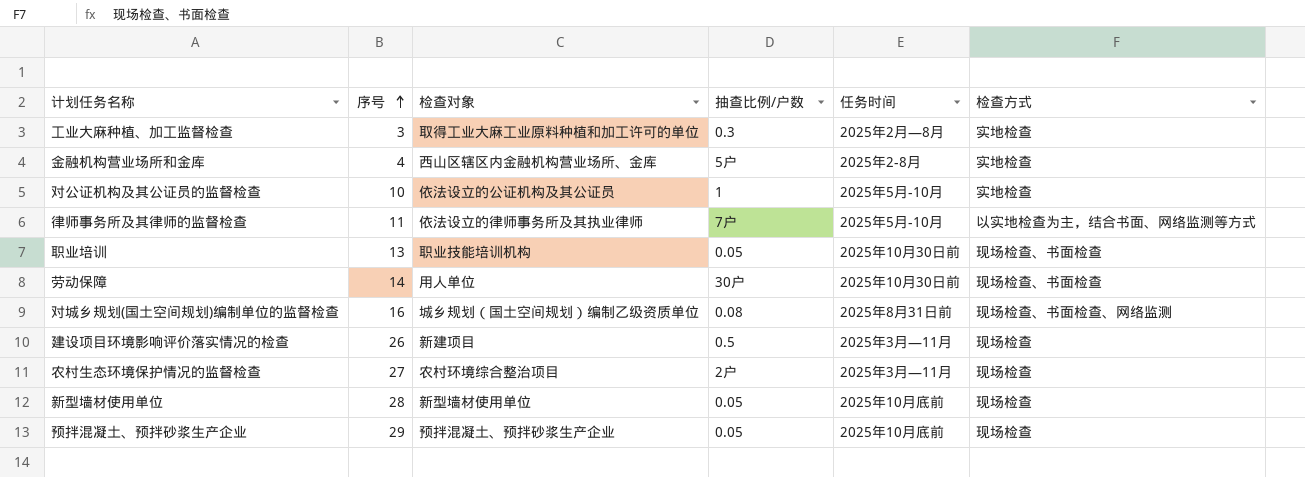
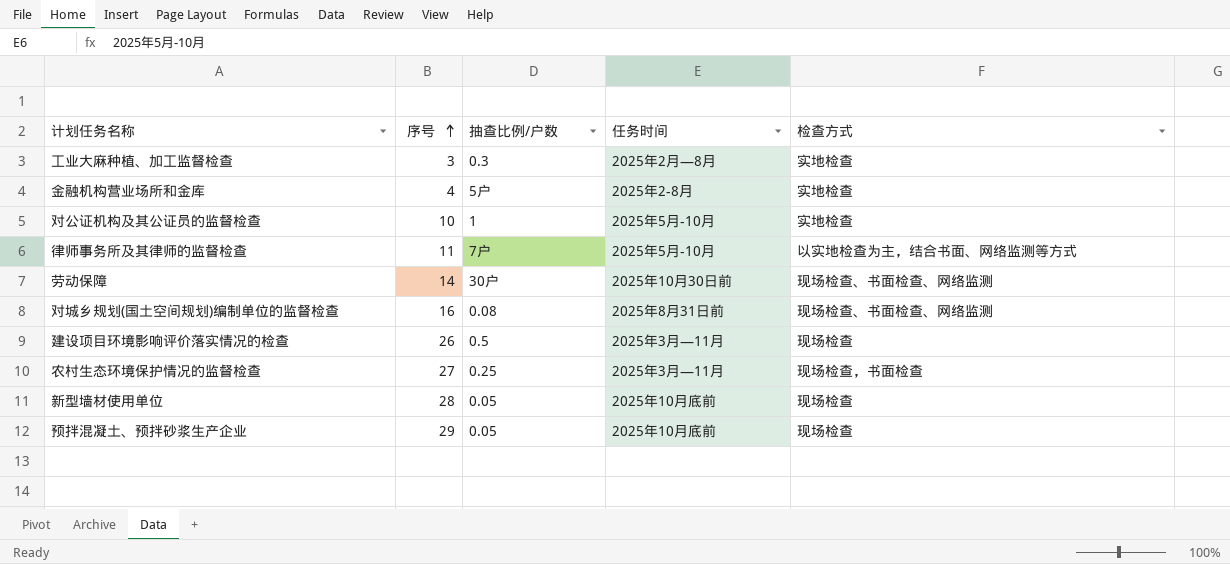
column 检查对象 | position: 3 -> none
row 职业培训: 13 | 职业技能培训机构 | 0.05 | 2025年10月30日前 | 现场检查、书面检查 -> none
劳动保障 | 检查方式: 现场检查、书面检查 -> 现场检查、书面检查、网络监测
农村生态环境保护情况的监督检查 | 抽查比例/户数: 2户 -> 0.25
农村生态环境保护情况的监督检查 | 检查方式: 现场检查 -> 现场检查，书面检查

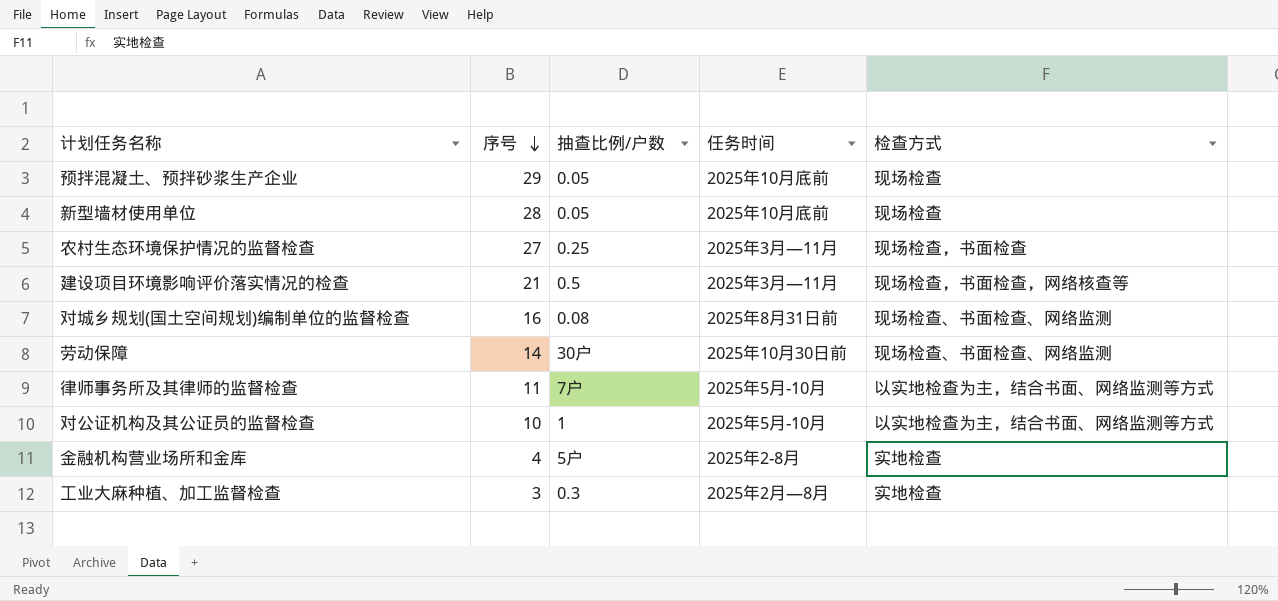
row order: 序号 ascending -> 序号 descending
建设项目环境影响评价落实情况的检查 | 序号: 26 -> 21
建设项目环境影响评价落实情况的检查 | 检查方式: 现场检查 -> 现场检查，书面检查，网络核查等
对公证机构及其公证员的监督检查 | 检查方式: 实地检查 -> 以实地检查为主，结合书面、网络监测等方式

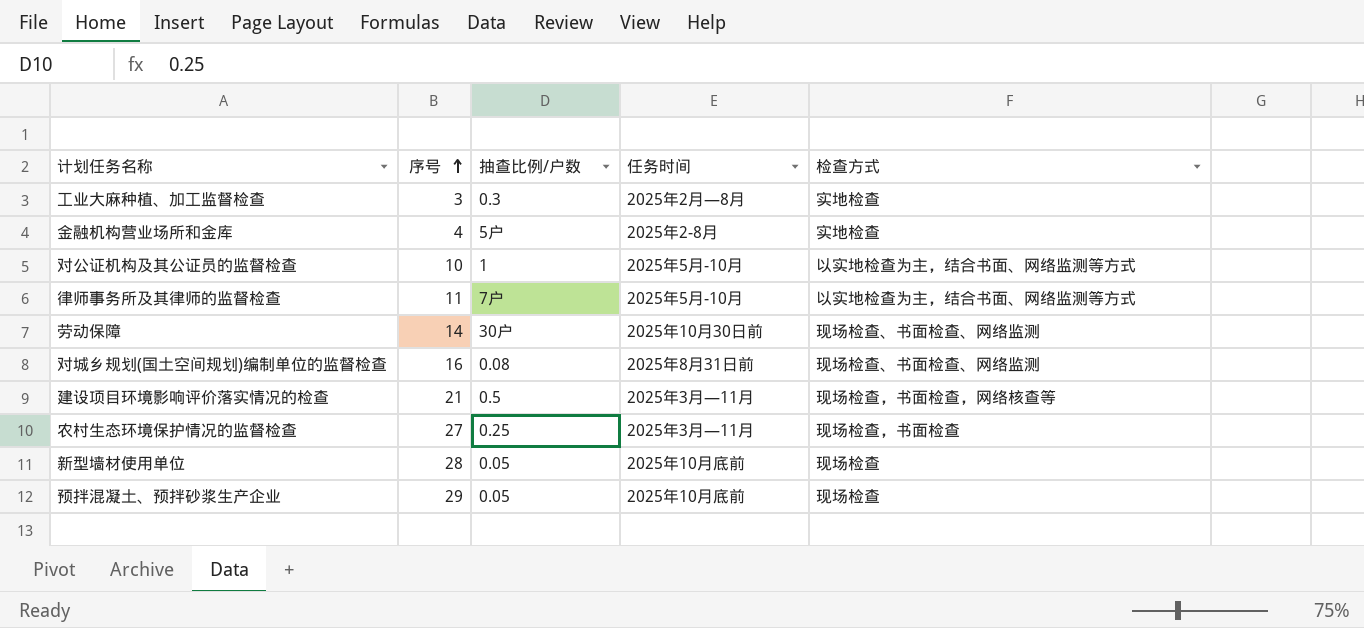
row order: 序号 descending -> 序号 ascending

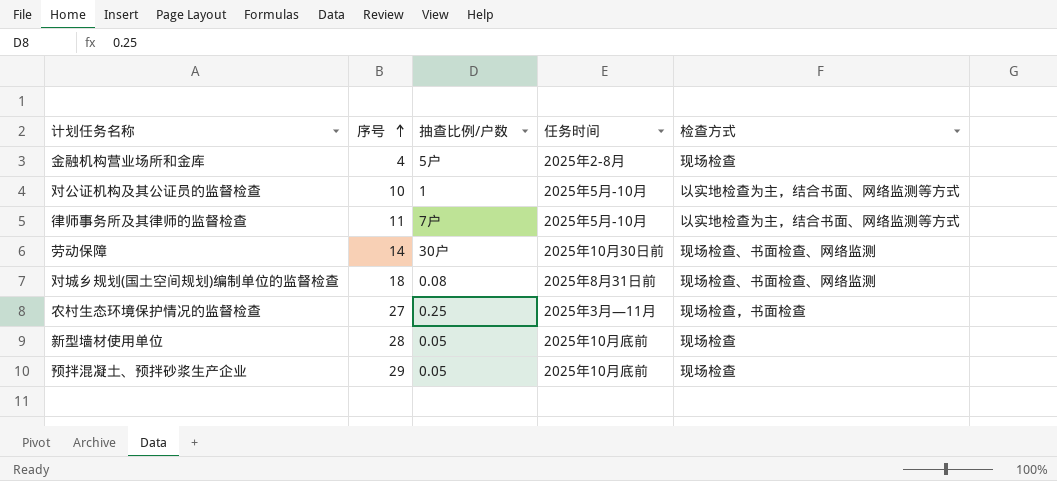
row 工业大麻种植、加工监督检查: 3 | 0.3 | 2025年2月—8月 | 实地检查 -> none
row 建设项目环境影响评价落实情况的检查: 21 | 0.5 | 2025年3月—11月 | 现场检查，书面检查，网络核查等 -> none
金融机构营业场所和金库 | 检查方式: 实地检查 -> 现场检查
对城乡规划(国土空间规划)编制单位的监督检查 | 序号: 16 -> 18

